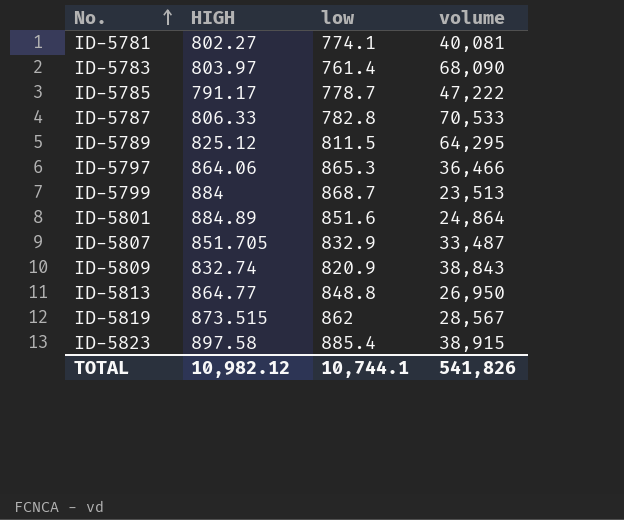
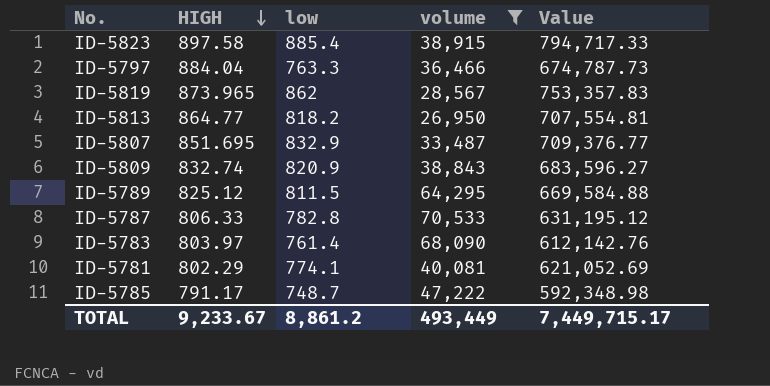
filter: none -> volume >= 26,950
row order: No. ascending -> HIGH descending
column Value | formula: none -> [HIGH] * [low]
ID-5797 | HIGH: 864.06 -> 884.04
ID-5797 | low: 865.3 -> 763.3
ID-5819 | HIGH: 873.515 -> 873.965
ID-5813 | low: 848.8 -> 818.2
ID-5807 | HIGH: 851.705 -> 851.695
ID-5781 | HIGH: 802.27 -> 802.29
ID-5785 | low: 778.7 -> 748.7
TOTAL | HIGH: 10,982.12 -> 9,233.67
TOTAL | low: 10,744.1 -> 8,861.2
TOTAL | volume: 541,826 -> 493,449

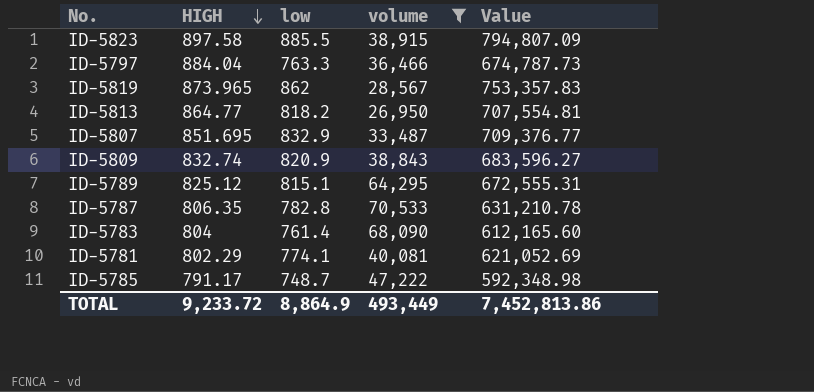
ID-5823 | low: 885.4 -> 885.5
ID-5823 | Value: 794,717.33 -> 794,807.09
ID-5789 | low: 811.5 -> 815.1
ID-5789 | Value: 669,584.88 -> 672,555.31
ID-5787 | HIGH: 806.33 -> 806.35
ID-5787 | Value: 631,195.12 -> 631,210.78
ID-5783 | HIGH: 803.97 -> 804
ID-5783 | Value: 612,142.76 -> 612,165.60
TOTAL | HIGH: 9,233.67 -> 9,233.72
TOTAL | low: 8,861.2 -> 8,864.9
TOTAL | Value: 7,449,715.17 -> 7,452,813.86

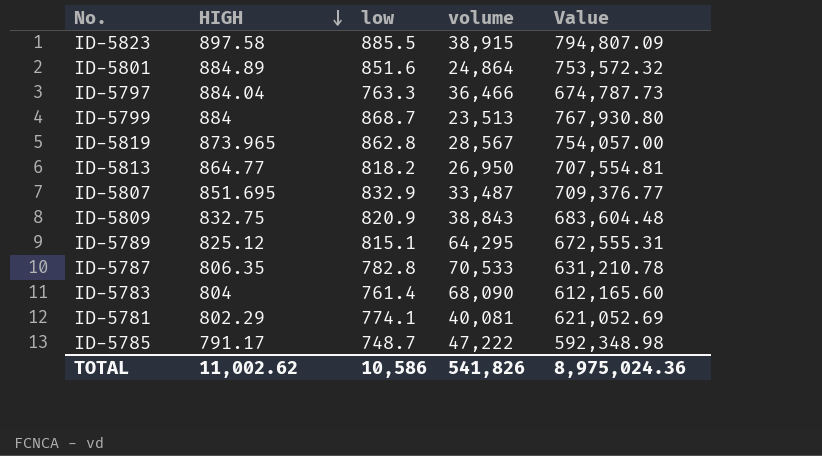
filter: volume >= 26,950 -> none
ID-5819 | low: 862 -> 862.8
ID-5819 | Value: 753,357.83 -> 754,057.00
ID-5809 | HIGH: 832.74 -> 832.75
ID-5809 | Value: 683,596.27 -> 683,604.48
TOTAL | HIGH: 9,233.72 -> 11,002.62
TOTAL | low: 8,864.9 -> 10,586
TOTAL | volume: 493,449 -> 541,826
TOTAL | Value: 7,452,813.86 -> 8,975,024.36

